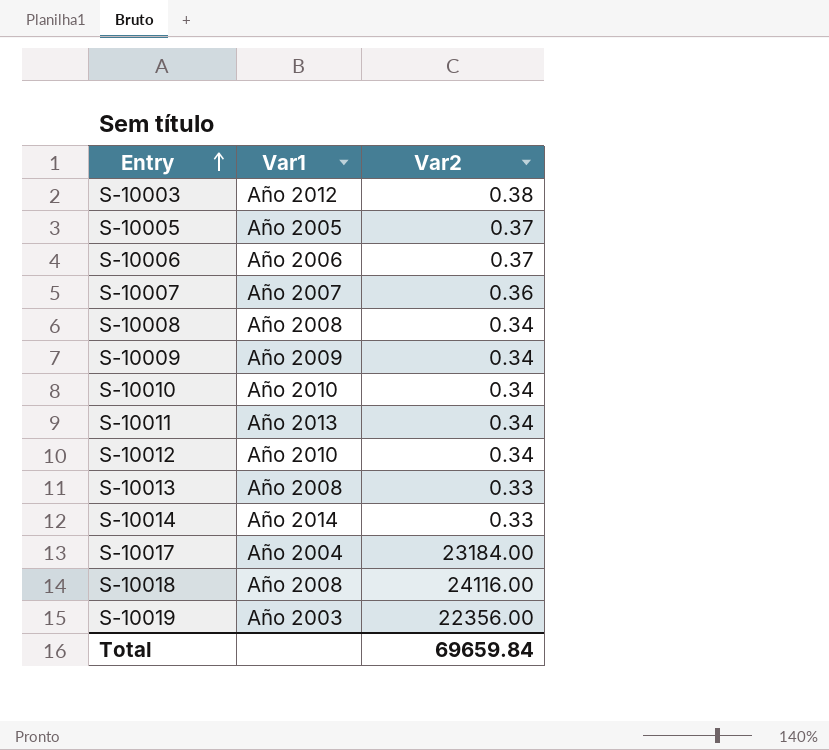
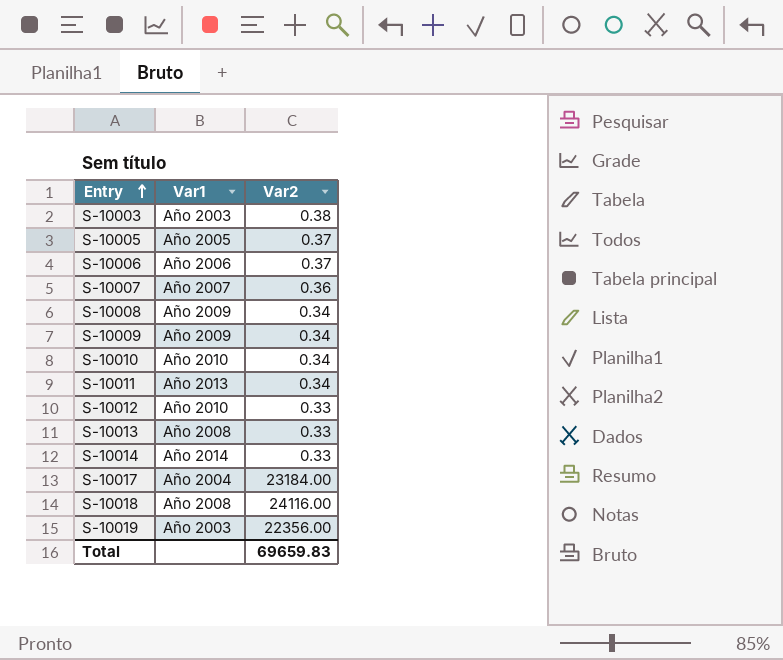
S-10003 | Var1: Año 2012 -> Año 2003
S-10008 | Var1: Año 2008 -> Año 2009
S-10012 | Var2: 0.34 -> 0.33
Total | Var2: 69659.84 -> 69659.83

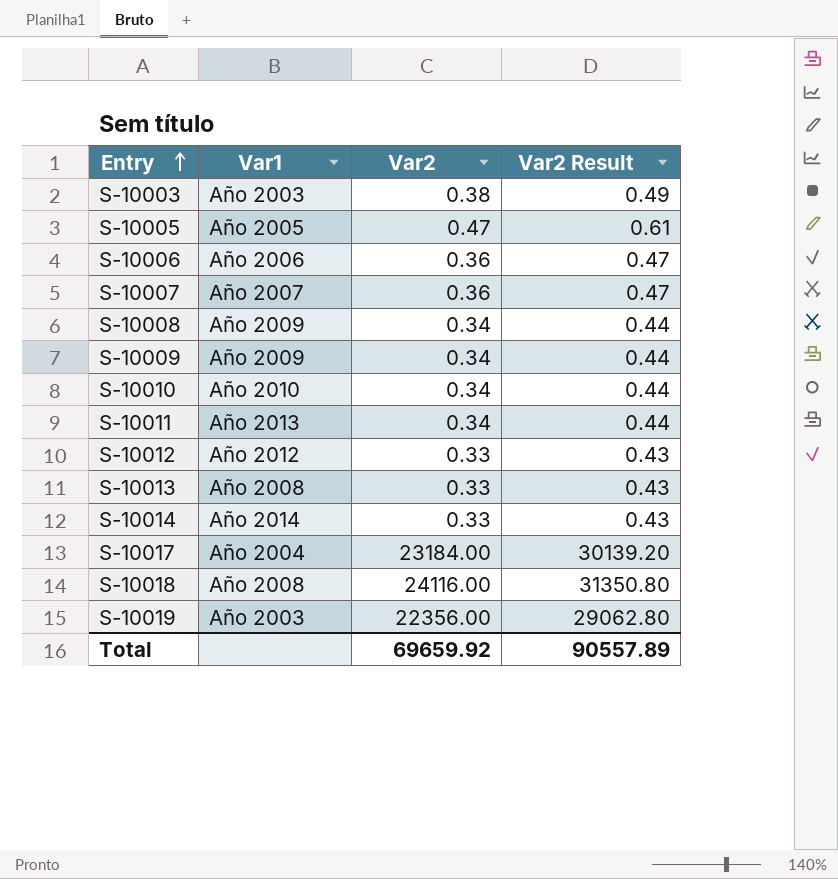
column Var2 Result | formula: none -> [Var2] * 1.3
S-10005 | Var2: 0.37 -> 0.47
S-10006 | Var2: 0.37 -> 0.36
S-10012 | Var1: Año 2010 -> Año 2012
Total | Var2: 69659.83 -> 69659.92

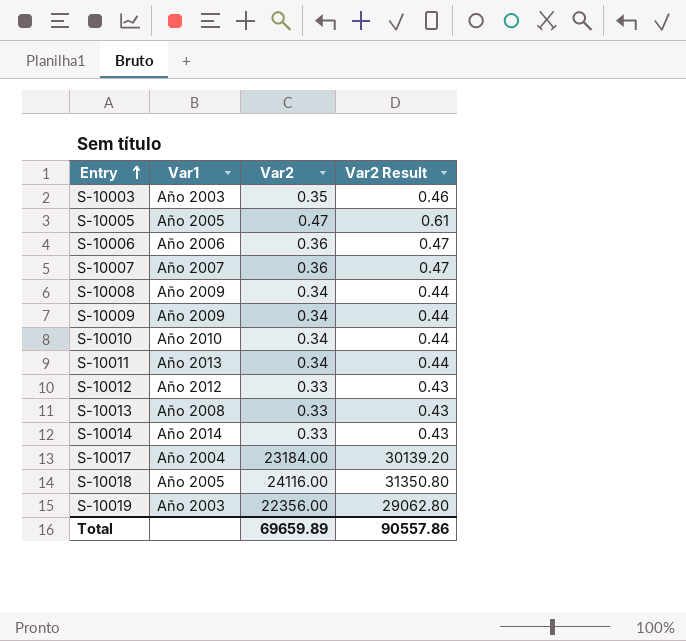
S-10003 | Var2: 0.38 -> 0.35
S-10003 | Var2 Result: 0.49 -> 0.46
S-10018 | Var1: Año 2008 -> Año 2005
Total | Var2: 69659.92 -> 69659.89
Total | Var2 Result: 90557.89 -> 90557.86

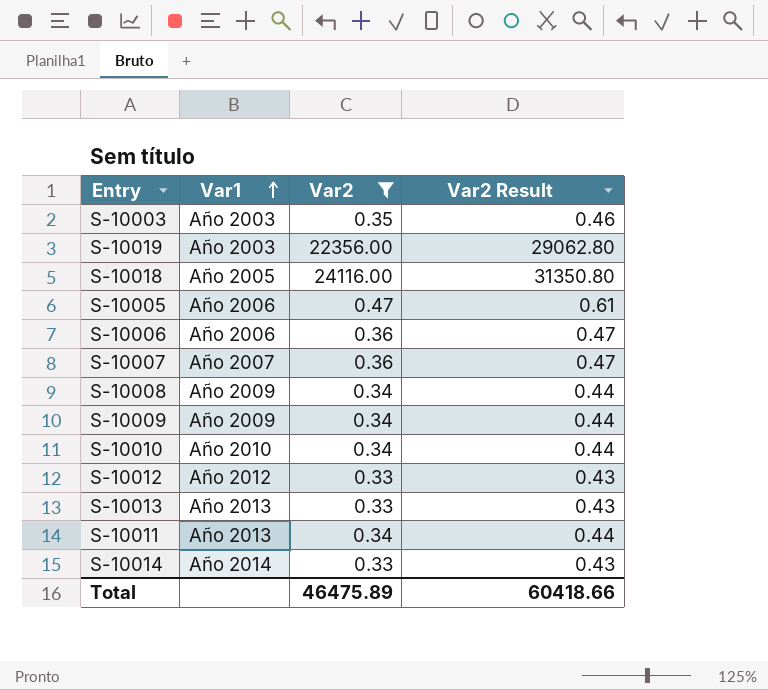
filter: none -> Var2 != 23184.00
row order: Entry ascending -> Var1 ascending
S-10005 | Var1: Año 2005 -> Año 2006
S-10013 | Var1: Año 2008 -> Año 2013
Total | Var2: 69659.89 -> 46475.89
Total | Var2 Result: 90557.86 -> 60418.66

